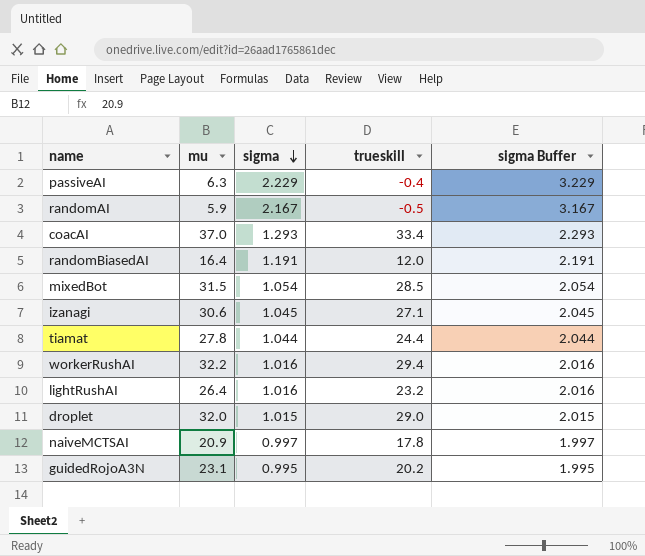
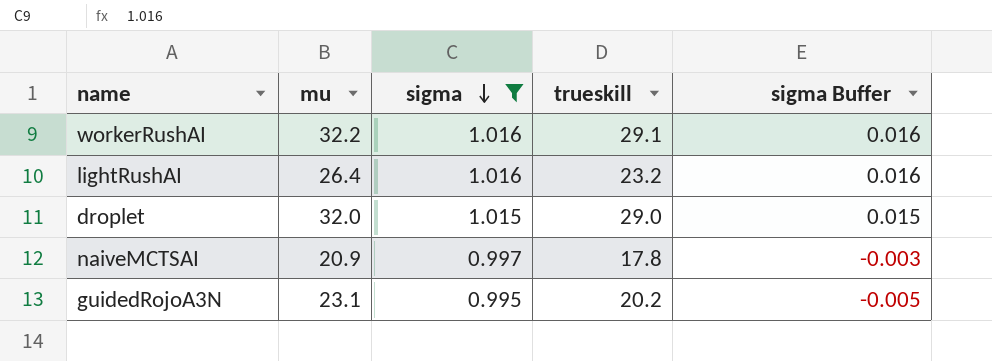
filter: none -> sigma <= 1.016
column sigma Buffer | formula: [sigma] + 1 -> [sigma] - 1
workerRushAI | trueskill: 29.4 -> 29.1

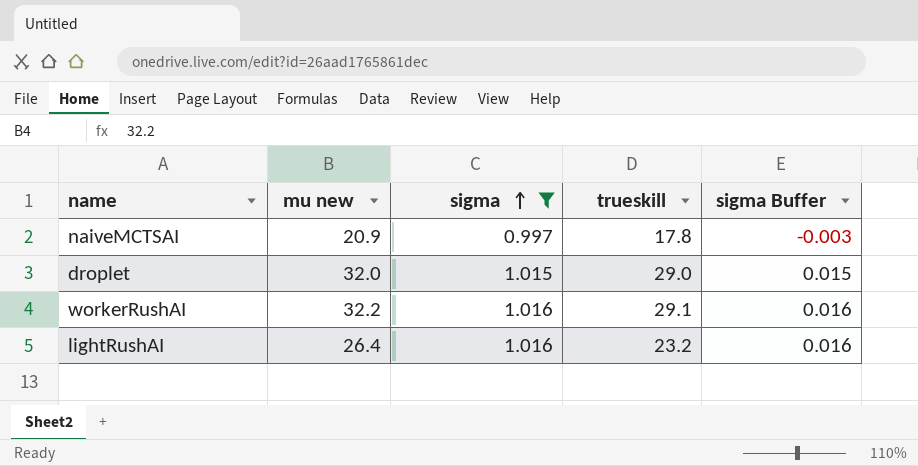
row order: sigma descending -> sigma ascending
column name: mu -> mu new
row guidedRojoA3N: 23.1 | 0.995 | 20.2 | -0.005 -> none

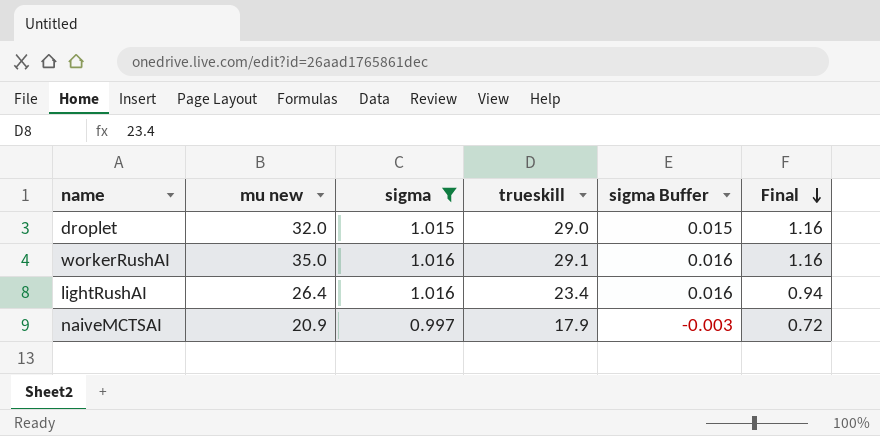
row order: sigma ascending -> Final descending
column Final | formula: none -> [trueskill] * 0.04
workerRushAI | mu new: 32.2 -> 35.0
lightRushAI | trueskill: 23.2 -> 23.4
naiveMCTSAI | trueskill: 17.8 -> 17.9

